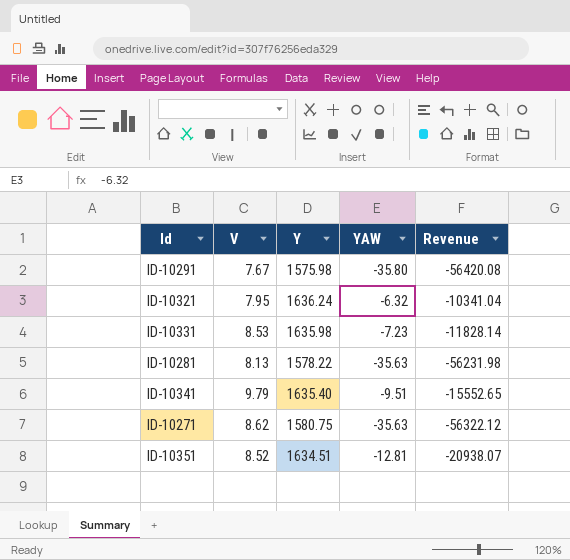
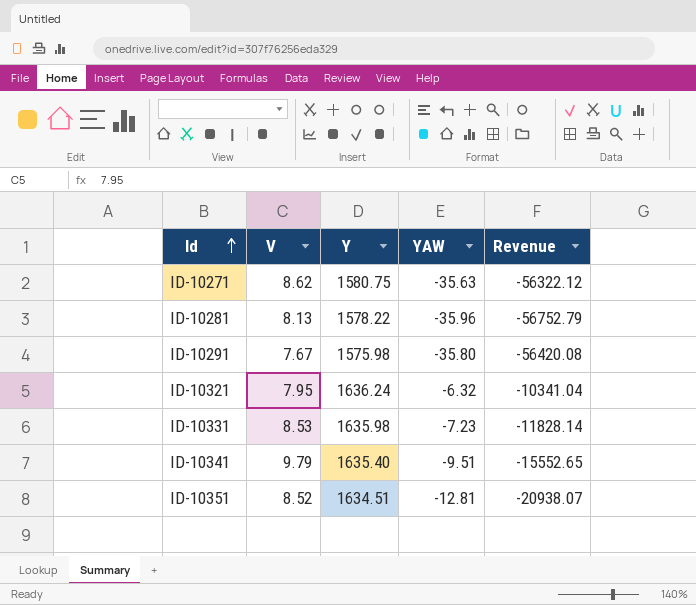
row order: none -> Id ascending
ID-10281 | YAW: -35.63 -> -35.96
ID-10281 | Revenue: -56231.98 -> -56752.79

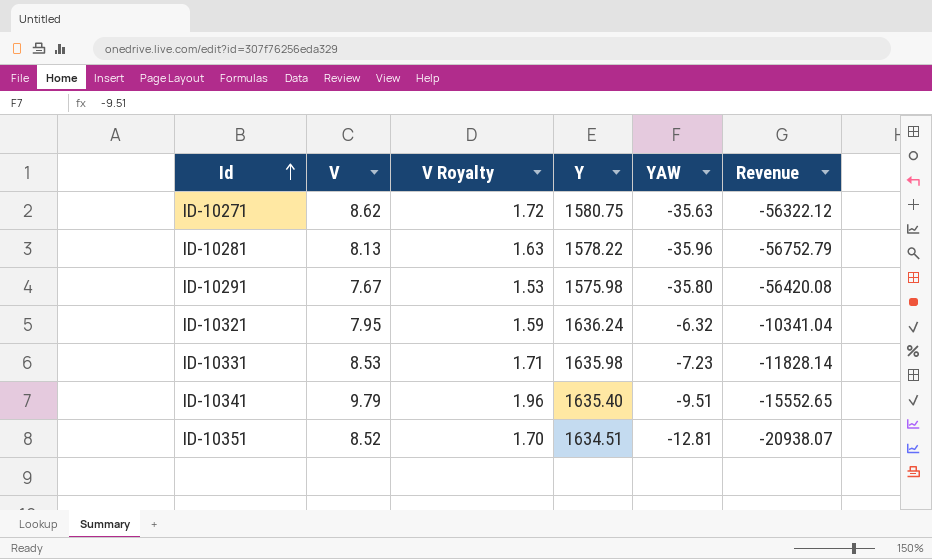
column V Royalty | formula: none -> [V] * 0.2

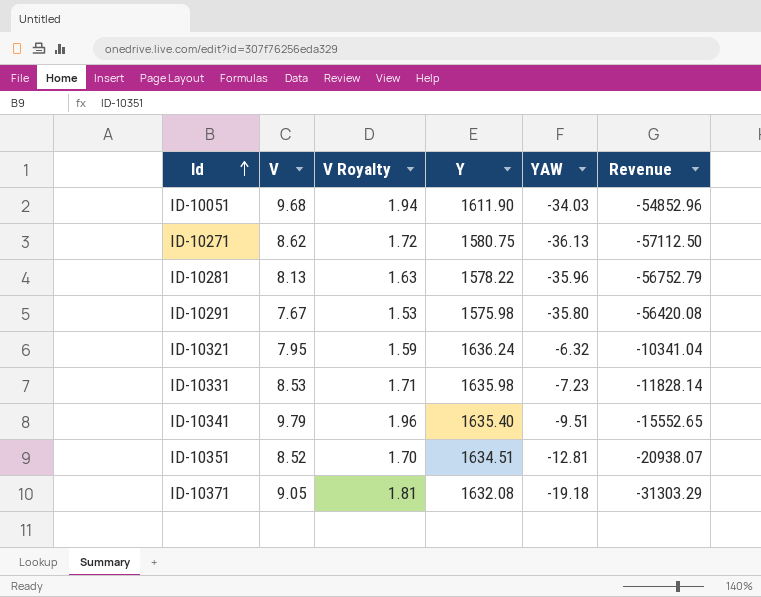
row ID-10051: none -> 9.68 | 1.94 | 1611.90 | -34.03 | -54852.96
ID-10271 | YAW: -35.63 -> -36.13
ID-10271 | Revenue: -56322.12 -> -57112.50
row ID-10371: none -> 9.05 | 1.81 | 1632.08 | -19.18 | -31303.29

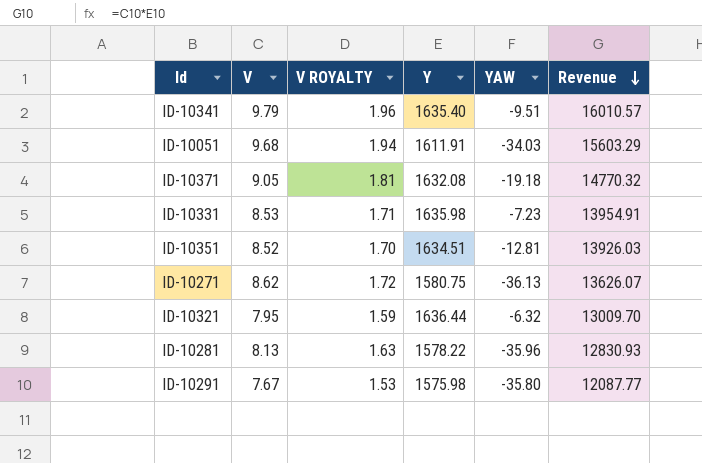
row order: Id ascending -> Revenue descending
column name: V Royalty -> V ROYALTY
column Revenue | formula: [Y] * [YAW] -> [V] * [Y]
ID-10051 | Y: 1611.90 -> 1611.91
ID-10321 | Y: 1636.24 -> 1636.44

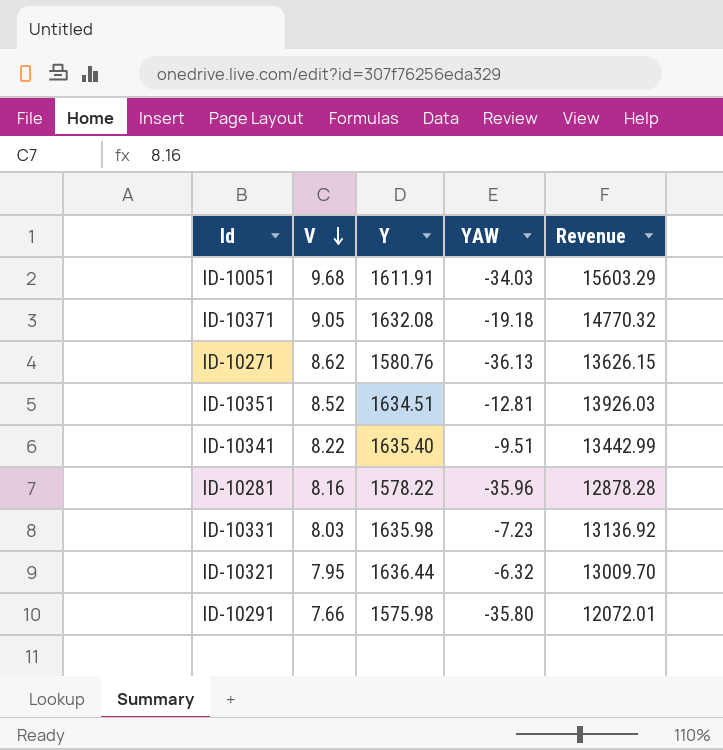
row order: Revenue descending -> V descending
column V ROYALTY | formula: [V] * 0.2 -> none
ID-10271 | Y: 1580.75 -> 1580.76
ID-10271 | Revenue: 13626.07 -> 13626.15
ID-10341 | V: 9.79 -> 8.22
ID-10341 | Revenue: 16010.57 -> 13442.99
ID-10281 | V: 8.13 -> 8.16
ID-10281 | Revenue: 12830.93 -> 12878.28
ID-10331 | V: 8.53 -> 8.03
ID-10331 | Revenue: 13954.91 -> 13136.92
ID-10291 | V: 7.67 -> 7.66
ID-10291 | Revenue: 12087.77 -> 12072.01

